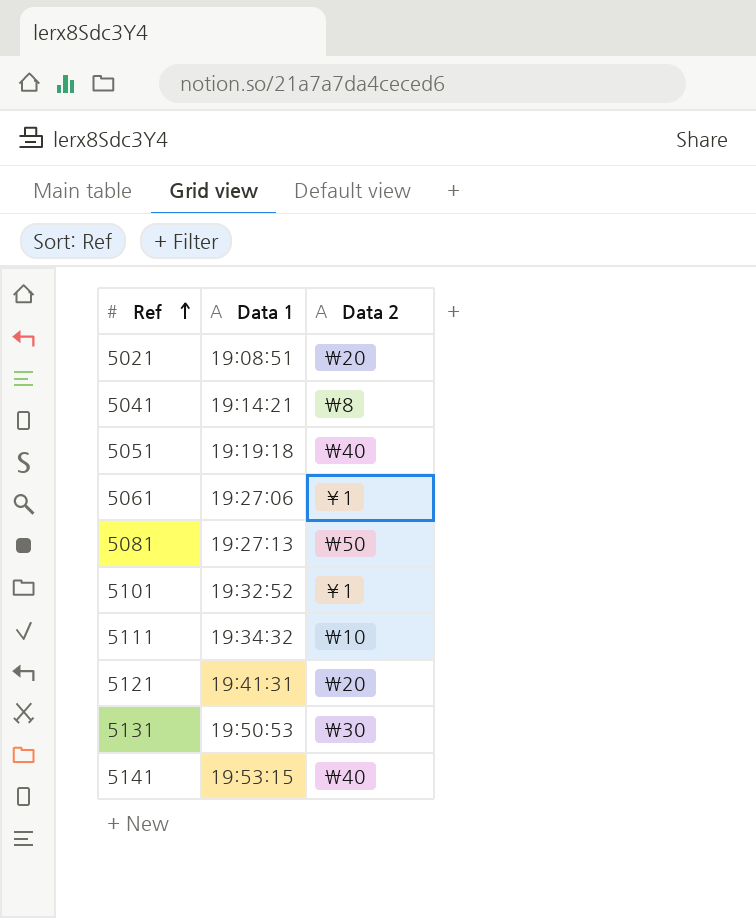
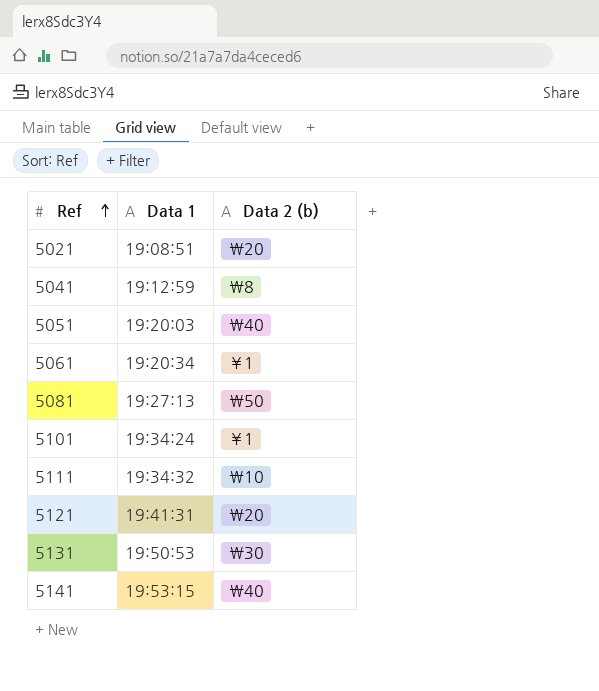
column name: Data 2 -> Data 2 (b)
5041 | Data 1: 19:14:21 -> 19:12:59
5051 | Data 1: 19:19:18 -> 19:20:03
5061 | Data 1: 19:27:06 -> 19:20:34
5101 | Data 1: 19:32:52 -> 19:34:24

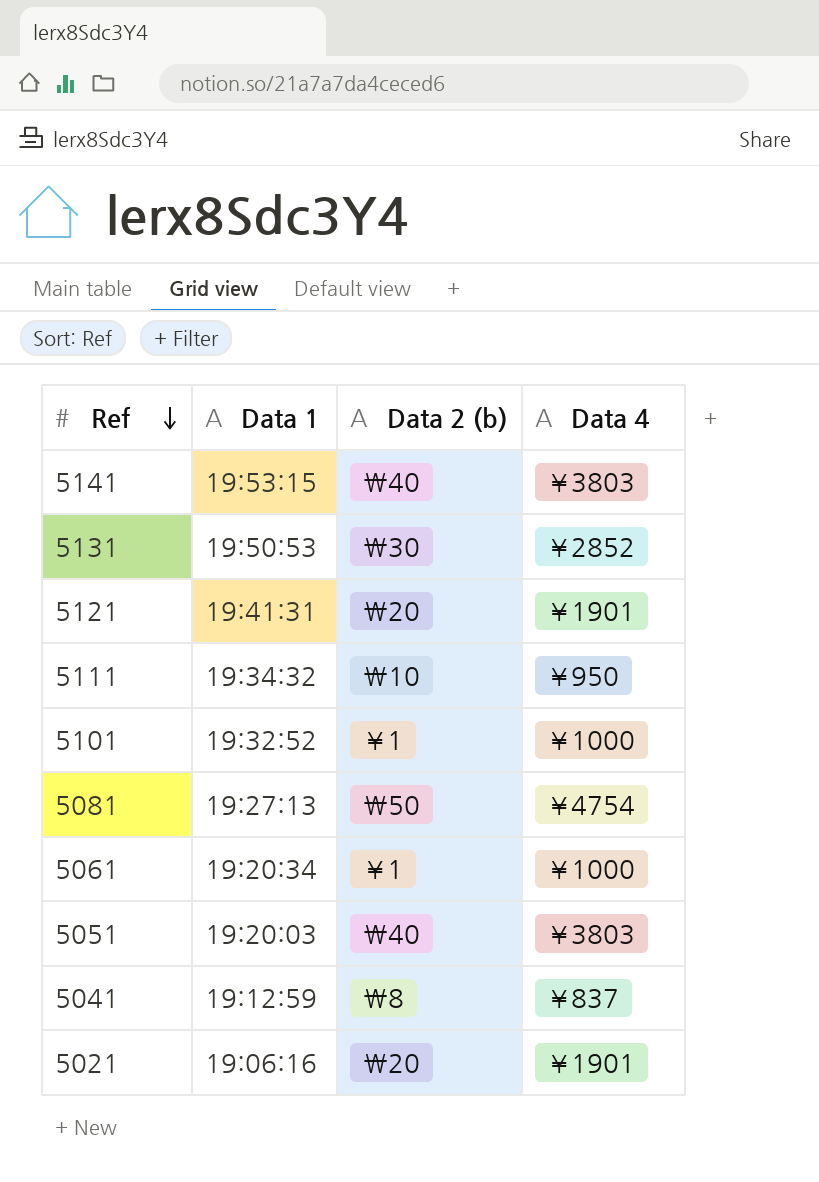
row order: Ref ascending -> Ref descending
column Data 4 | position: none -> 4
5101 | Data 1: 19:34:24 -> 19:32:52
5021 | Data 1: 19:08:51 -> 19:06:16

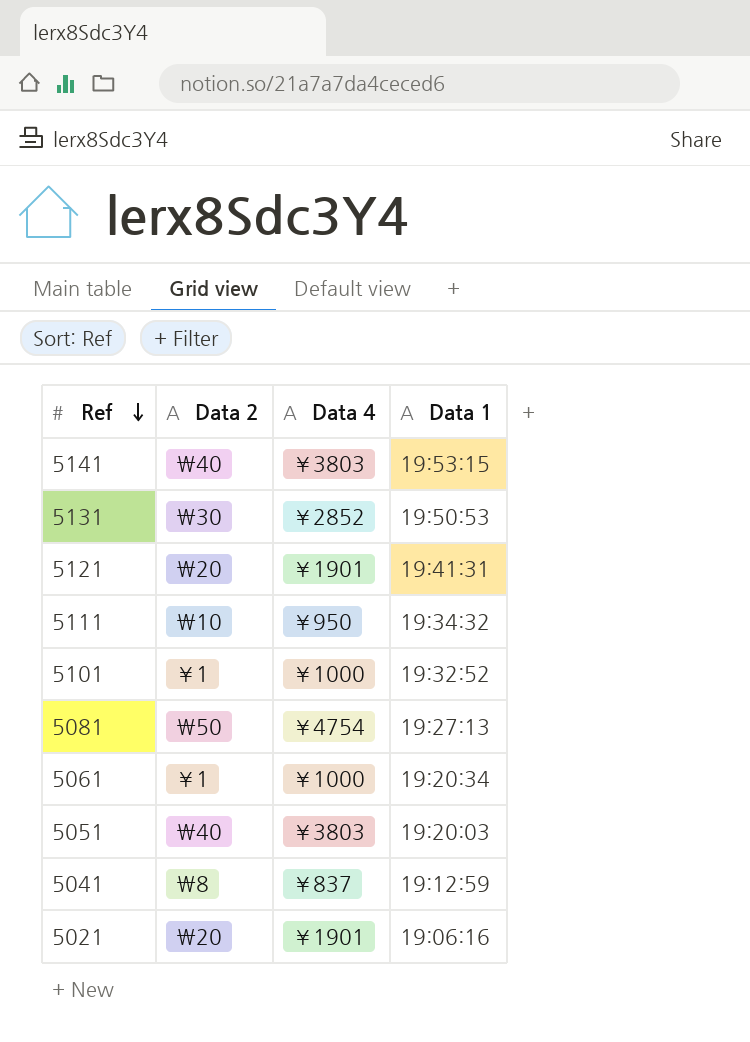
column name: Data 2 (b) -> Data 2
column Data 1 | position: 2 -> 4

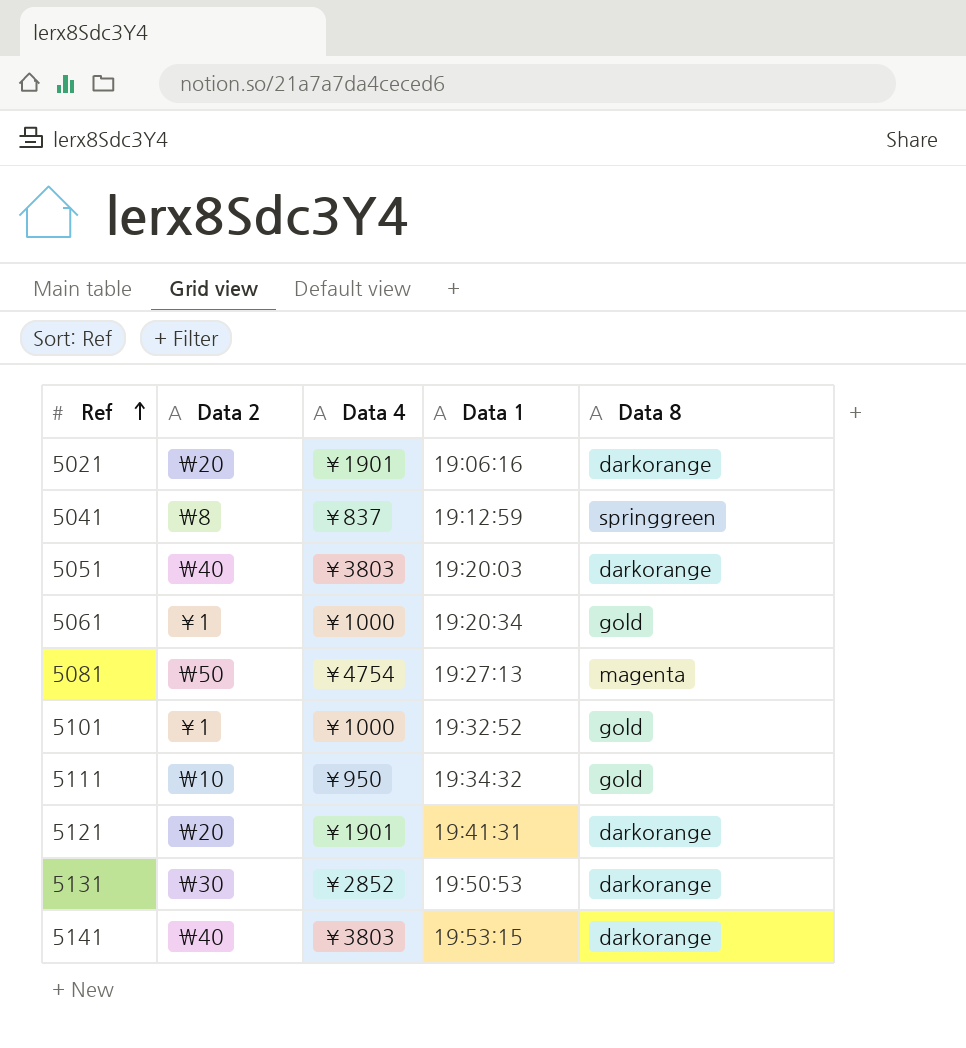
row order: Ref descending -> Ref ascending
column Data 8 | position: none -> 5

